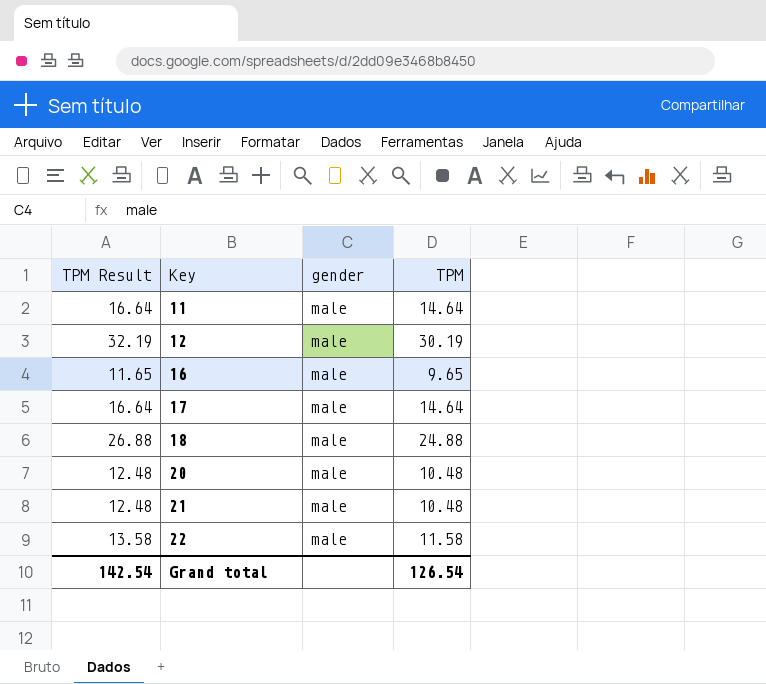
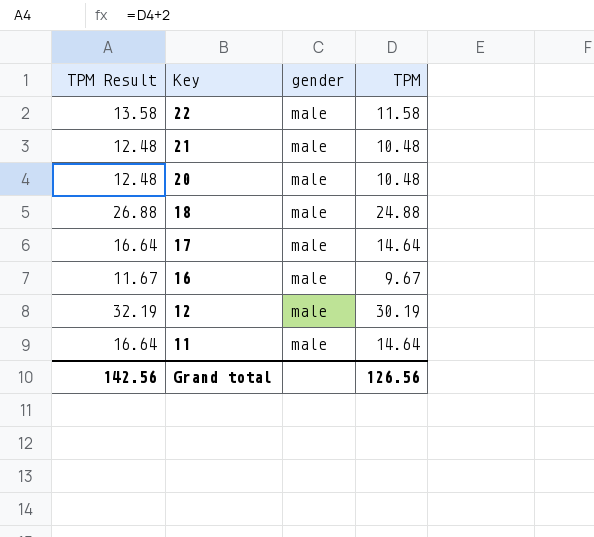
row order: Key ascending -> Key descending
16 | TPM Result: 11.65 -> 11.67
16 | TPM: 9.65 -> 9.67
Grand total | TPM Result: 142.54 -> 142.56
Grand total | TPM: 126.54 -> 126.56

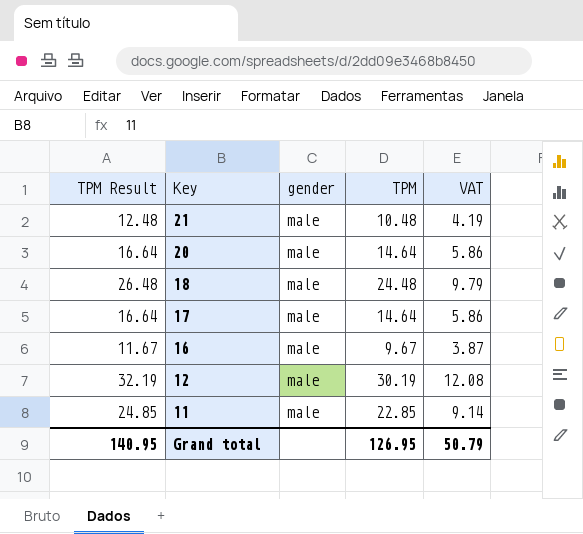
column VAT | formula: none -> [TPM] * 0.4
row 22: 13.58 | male | 11.58 -> none
20 | TPM Result: 12.48 -> 16.64
20 | TPM: 10.48 -> 14.64
18 | TPM Result: 26.88 -> 26.48
18 | TPM: 24.88 -> 24.48
11 | TPM Result: 16.64 -> 24.85
11 | TPM: 14.64 -> 22.85
Grand total | TPM Result: 142.56 -> 140.95
Grand total | TPM: 126.56 -> 126.95

